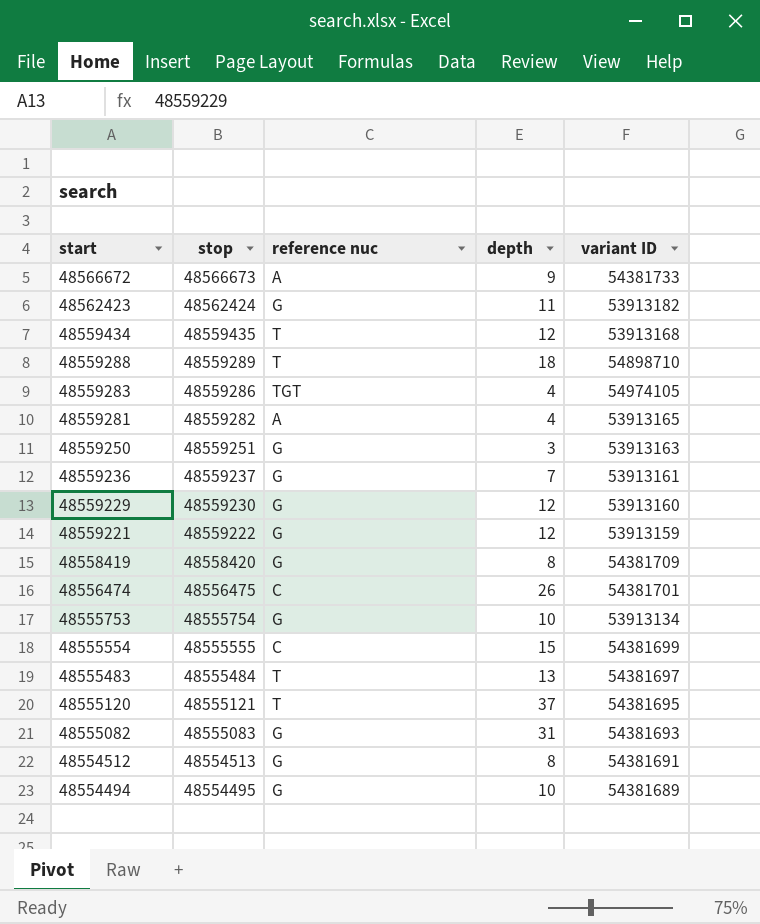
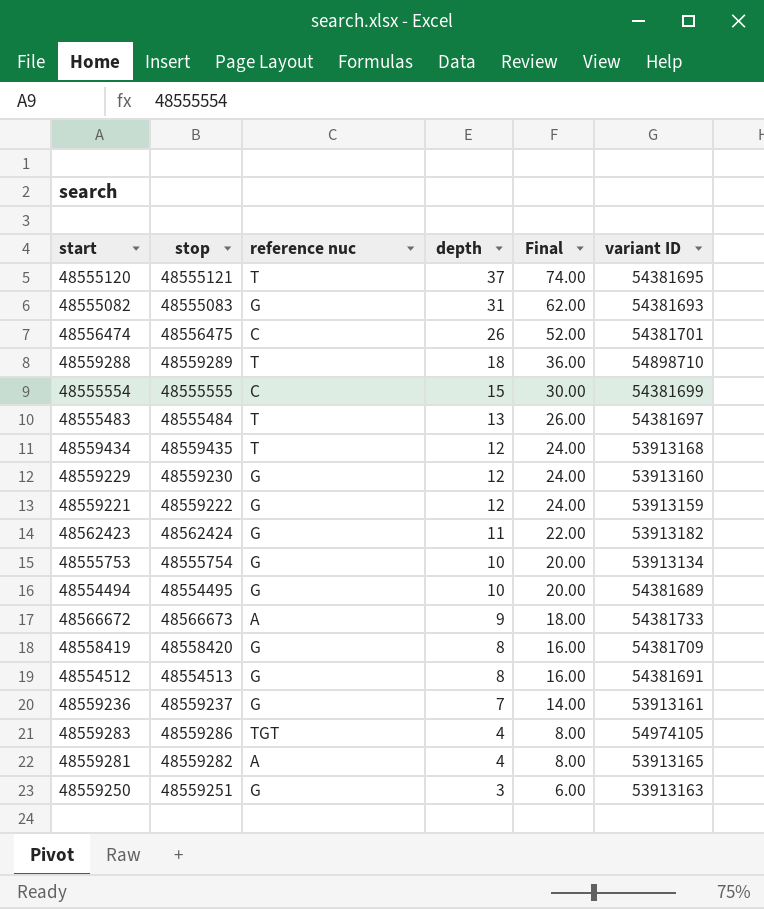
row order: start descending -> depth descending
column Final | formula: none -> [depth] * 2

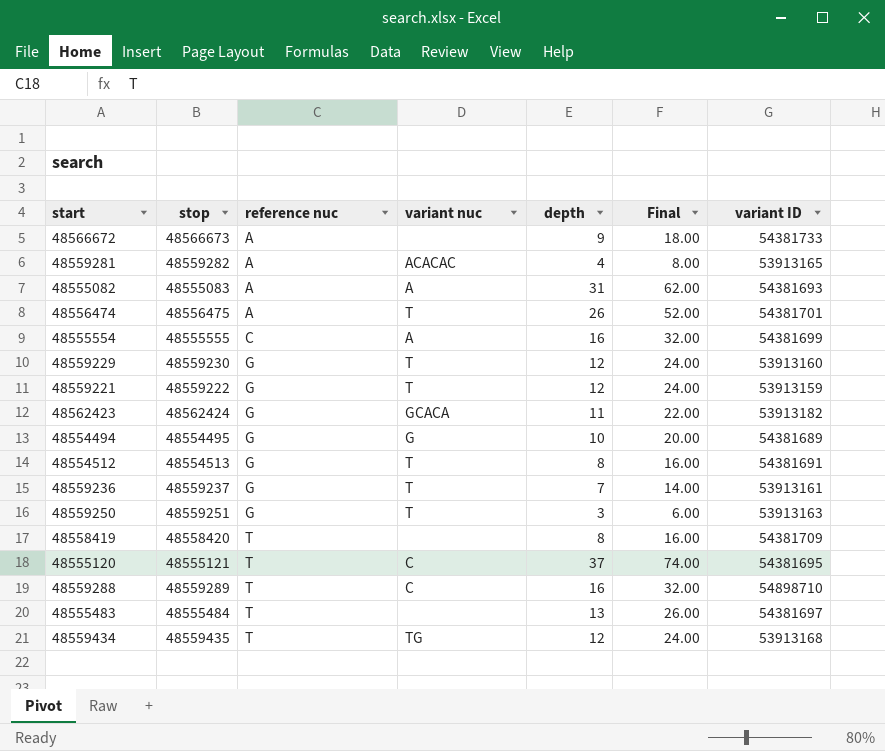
row order: depth descending -> reference nuc ascending
column variant nuc | position: none -> 4
row 48555753: 48555754 | G | 10 | 20.00 | 53913134 -> none
row 48559283: 48559286 | TGT | 4 | 8.00 | 54974105 -> none
48555082 | reference nuc: G -> A
48556474 | reference nuc: C -> A
48555554 | depth: 15 -> 16
48555554 | Final: 30.00 -> 32.00
48558419 | reference nuc: G -> T
48559288 | depth: 18 -> 16
48559288 | Final: 36.00 -> 32.00

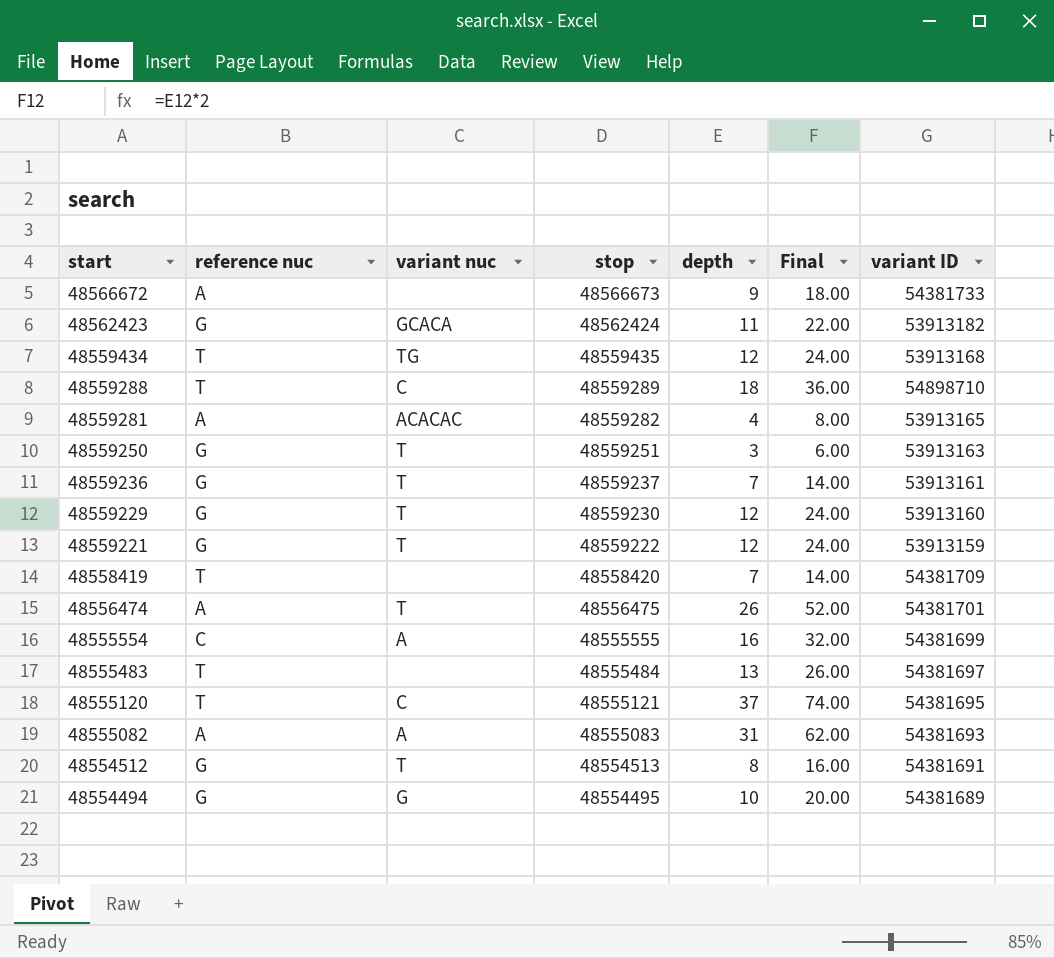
row order: reference nuc ascending -> start descending
column stop | position: 2 -> 4
48559288 | depth: 16 -> 18
48559288 | Final: 32.00 -> 36.00
48558419 | depth: 8 -> 7
48558419 | Final: 16.00 -> 14.00

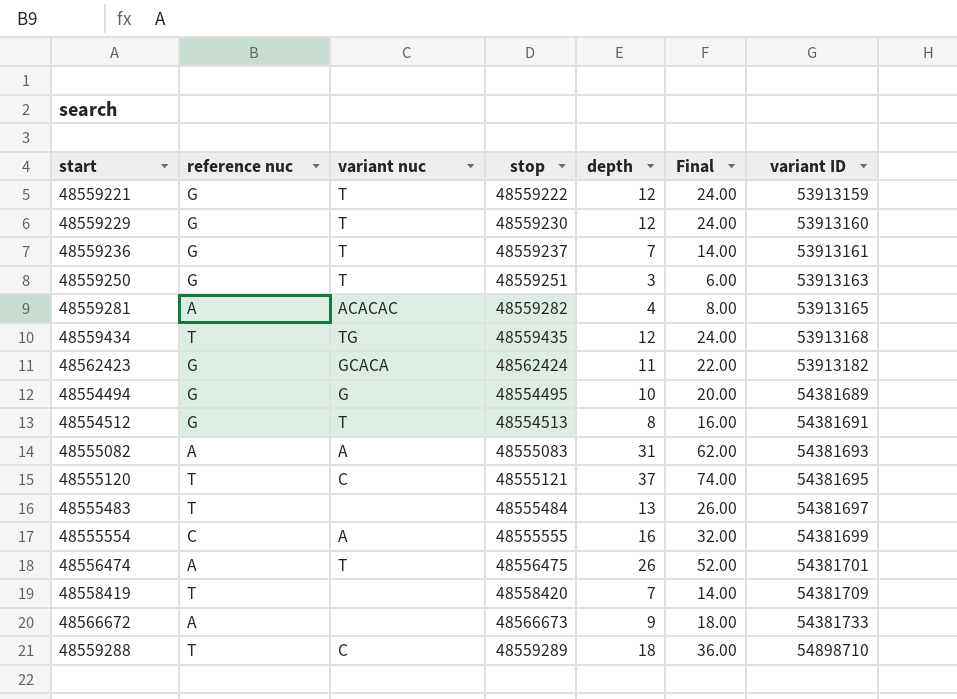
row order: start descending -> variant ID ascending

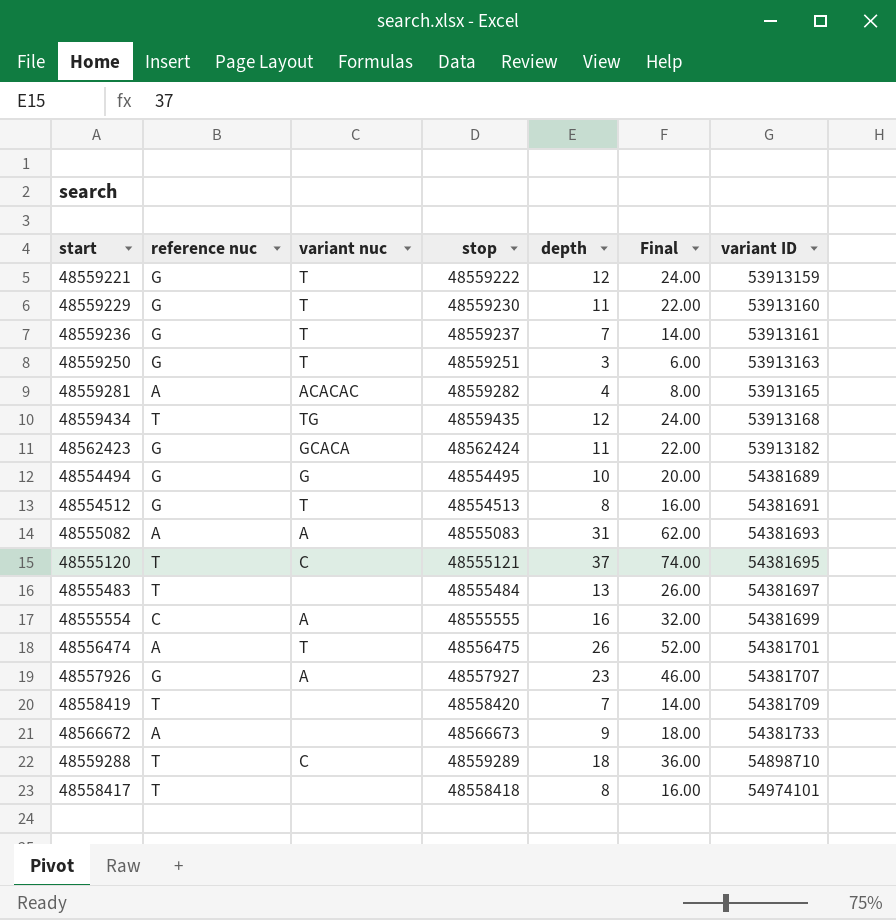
48559229 | depth: 12 -> 11
48559229 | Final: 24.00 -> 22.00
row 48557926: none -> G | A | 48557927 | 23 | 46.00 | 54381707
row 48558417: none -> T | none | 48558418 | 8 | 16.00 | 54974101

